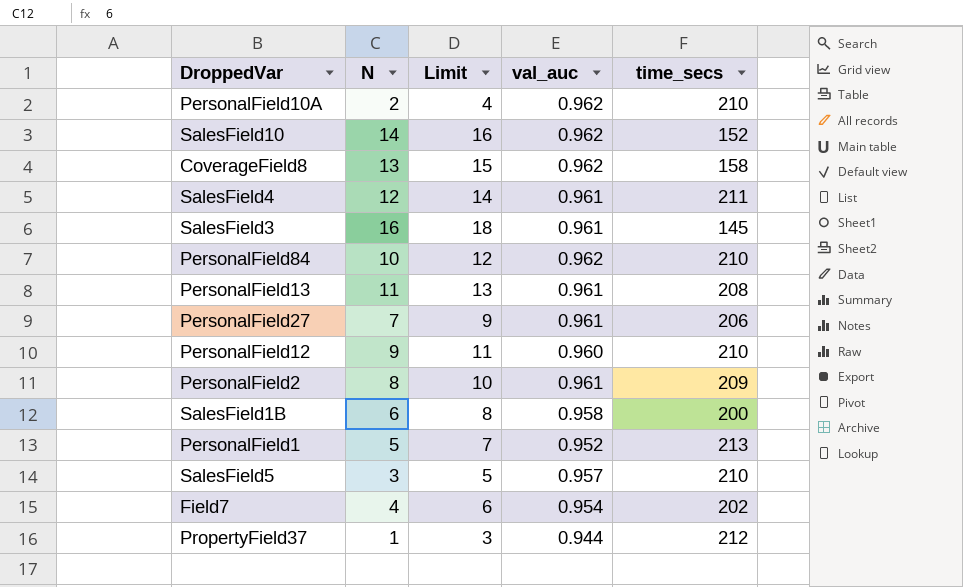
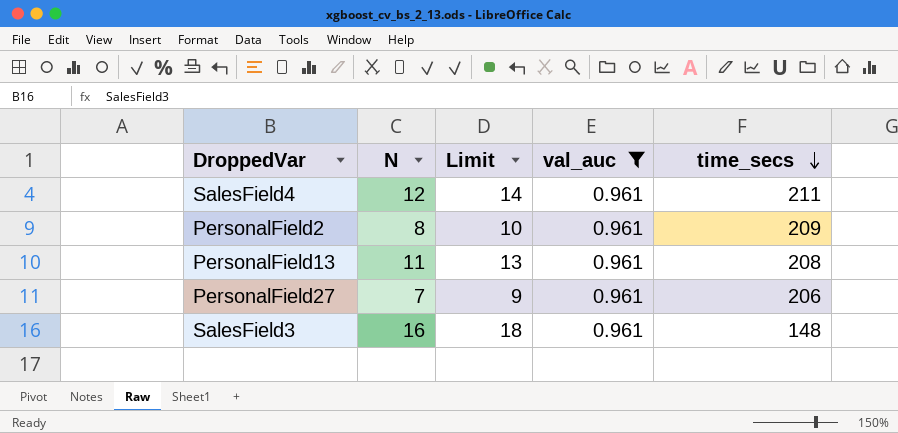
filter: none -> val_auc = 0.961
row order: none -> time_secs descending
SalesField3 | time_secs: 145 -> 148

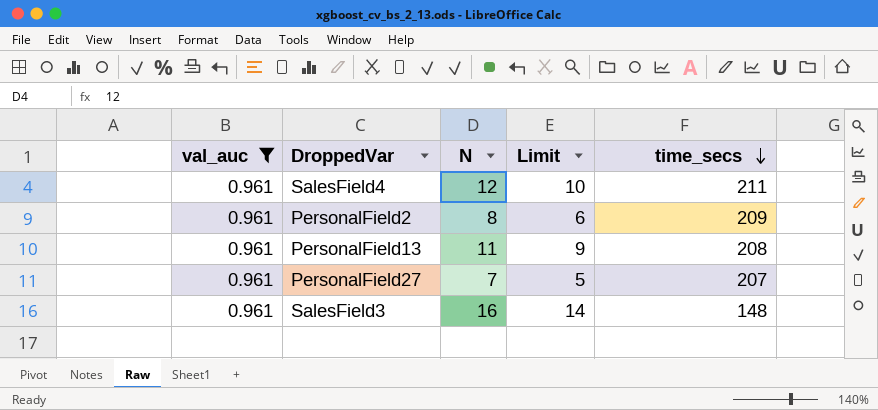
column val_auc | position: 4 -> 1
column Limit | formula: [N] + 2 -> [N] - 2
PersonalField27 | time_secs: 206 -> 207

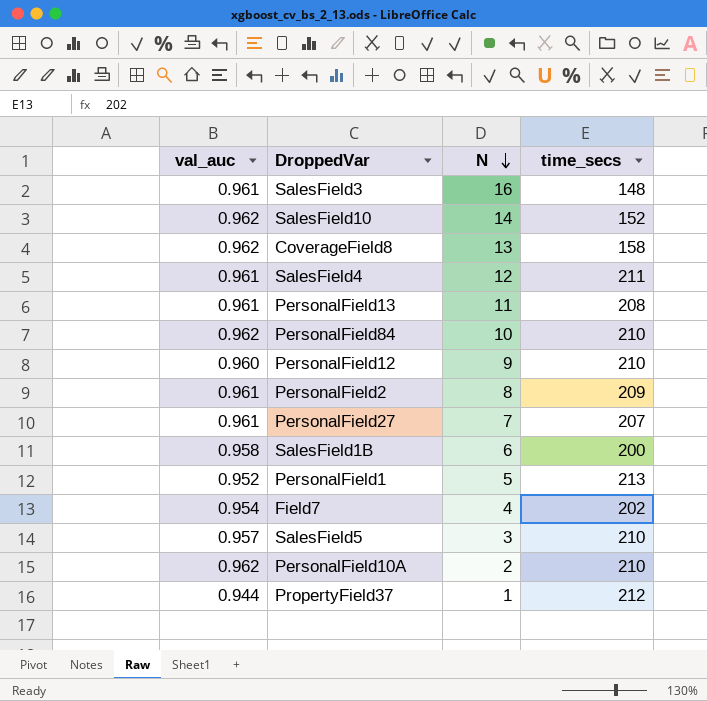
filter: val_auc = 0.961 -> none
row order: time_secs descending -> N descending
column Limit | formula: [N] - 2 -> none

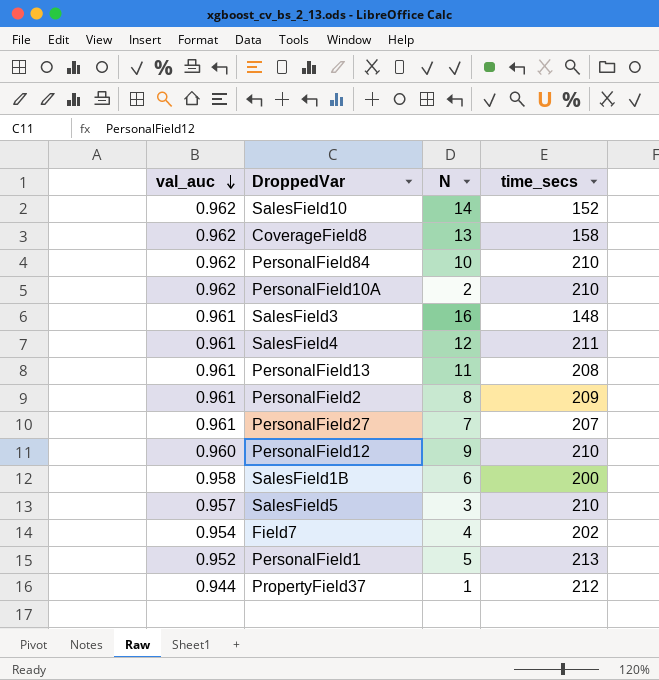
row order: N descending -> val_auc descending

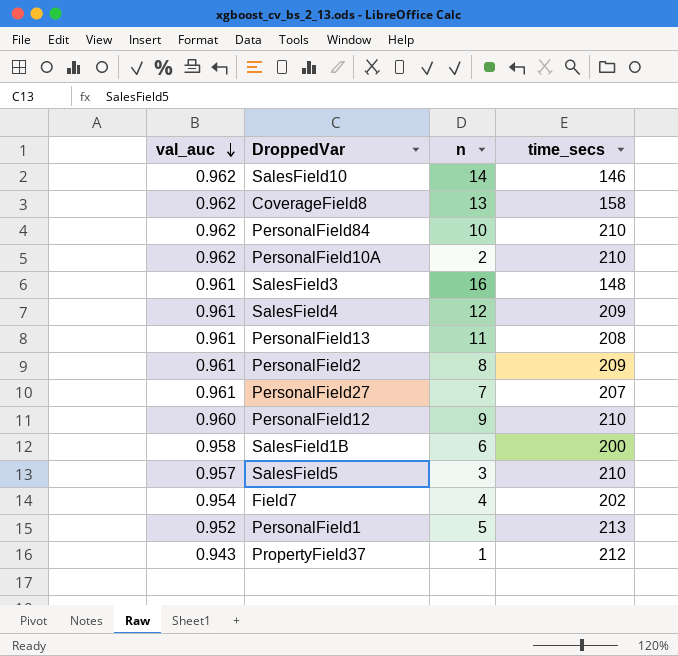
column name: N -> n
SalesField10 | time_secs: 152 -> 146
SalesField4 | time_secs: 211 -> 209
PropertyField37 | val_auc: 0.944 -> 0.943

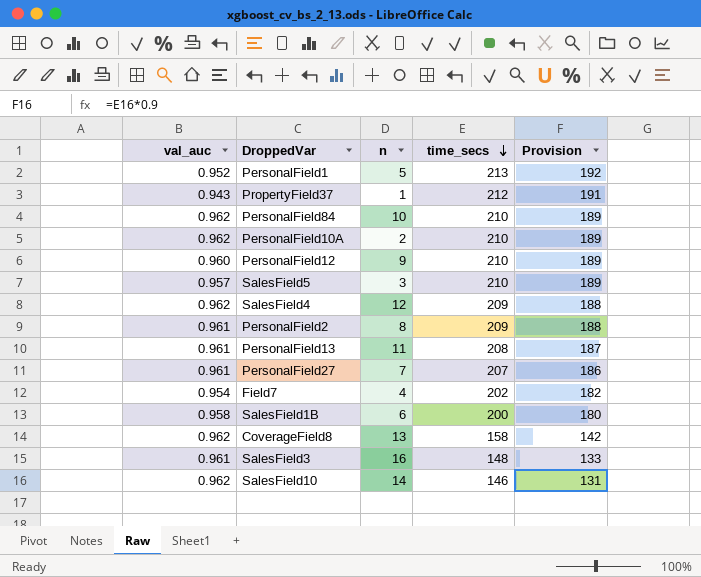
row order: val_auc descending -> time_secs descending
column Provision | formula: none -> [time_secs] * 0.9
SalesField4 | val_auc: 0.961 -> 0.962

